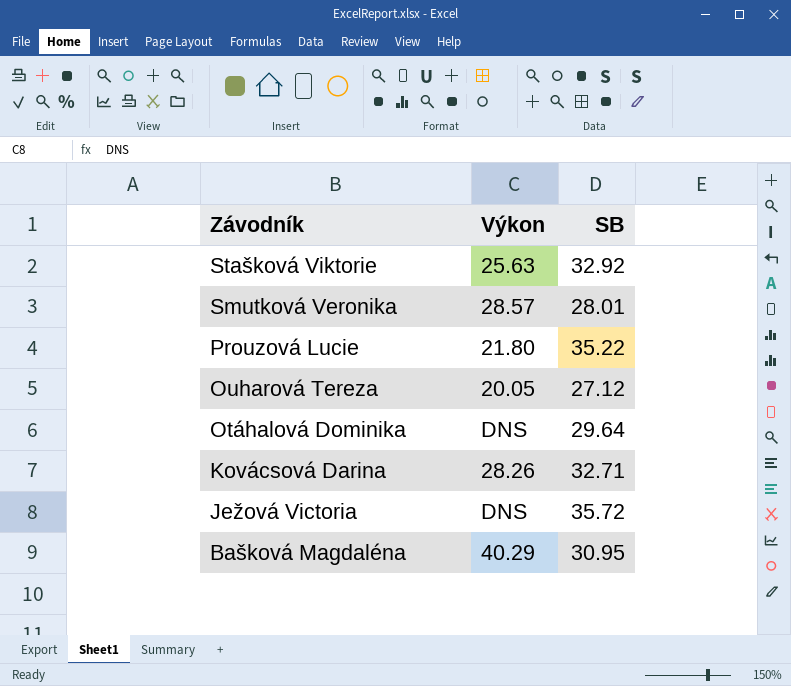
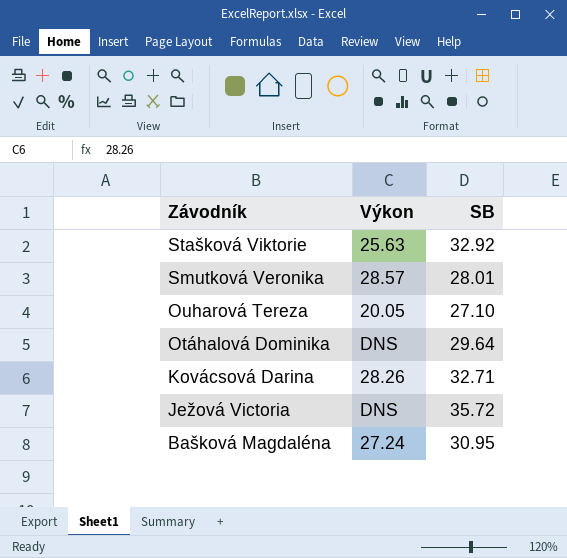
row Prouzová Lucie: 21.80 | 35.22 -> none
Ouharová Tereza | SB: 27.12 -> 27.10
Bašková Magdaléna | Výkon: 40.29 -> 27.24

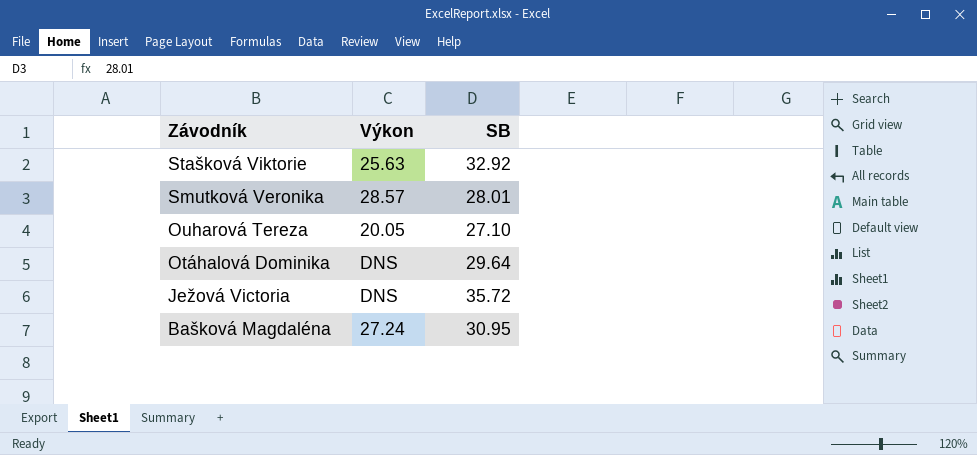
row Kovácsová Darina: 28.26 | 32.71 -> none

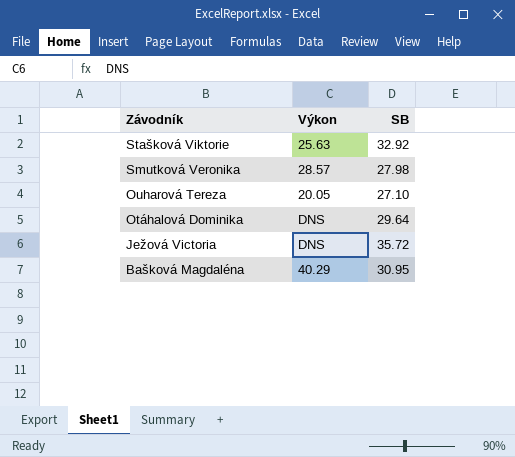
Smutková Veronika | SB: 28.01 -> 27.98
Bašková Magdaléna | Výkon: 27.24 -> 40.29

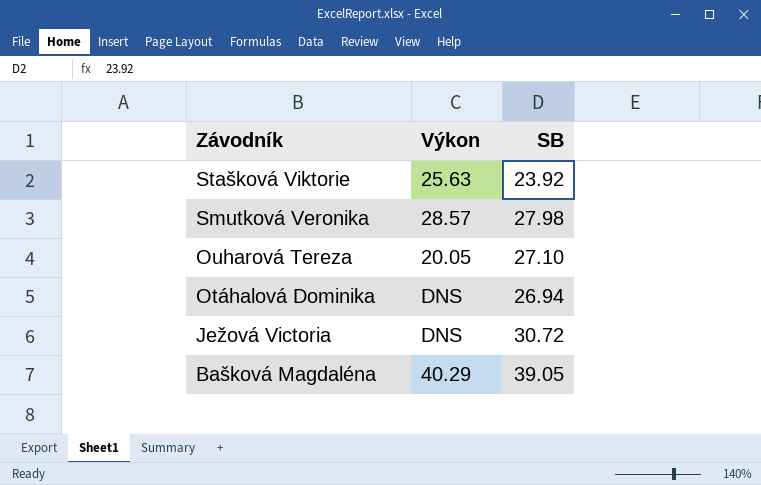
Stašková Viktorie | SB: 32.92 -> 23.92
Otáhalová Dominika | SB: 29.64 -> 26.94
Ježová Victoria | SB: 35.72 -> 30.72
Bašková Magdaléna | SB: 30.95 -> 39.05

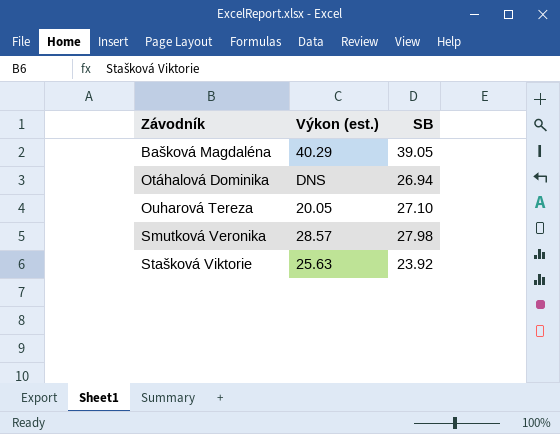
row order: Závodník descending -> Závodník ascending
column name: Výkon -> Výkon (est.)
row Ježová Victoria: DNS | 30.72 -> none

